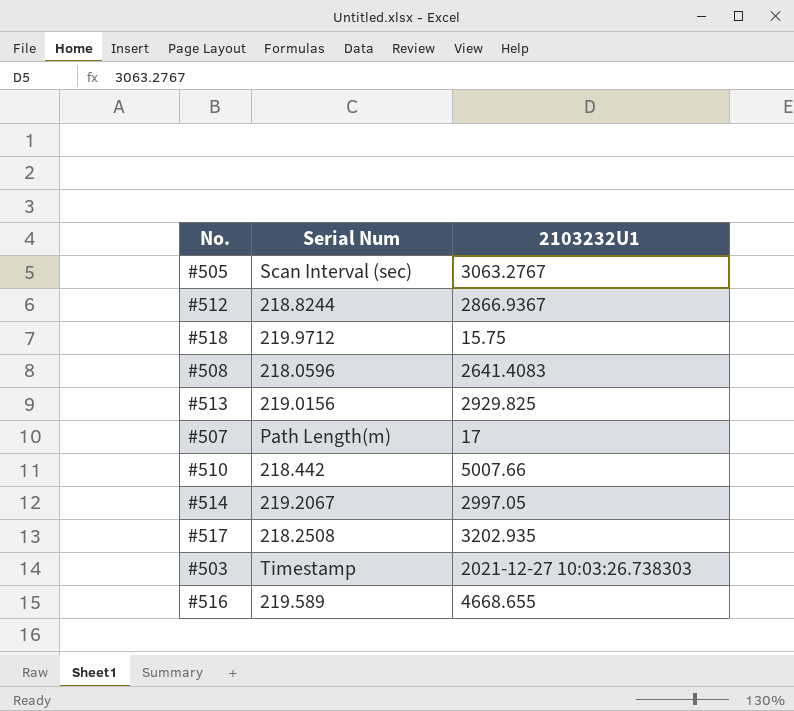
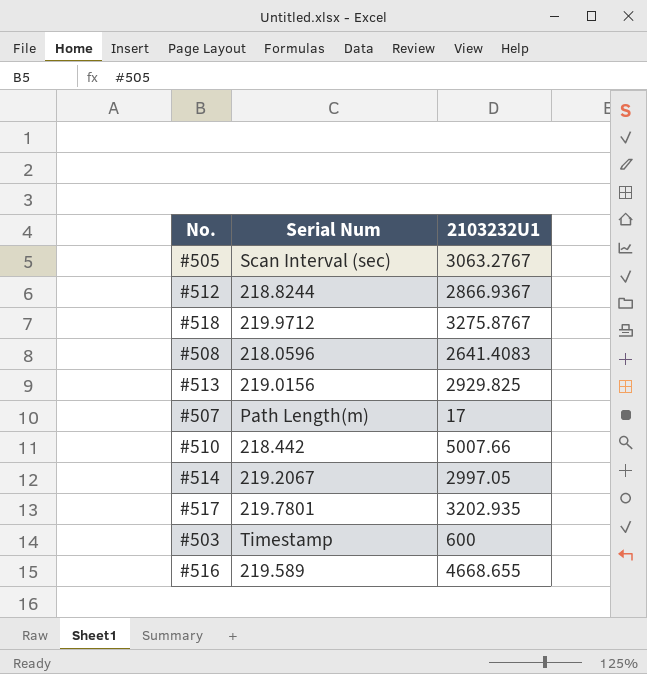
#518 | 2103232U1: 15.75 -> 3275.8767
#517 | Serial Num: 218.2508 -> 219.7801
#503 | 2103232U1: 2021-12-27 10:03:26.738303 -> 600

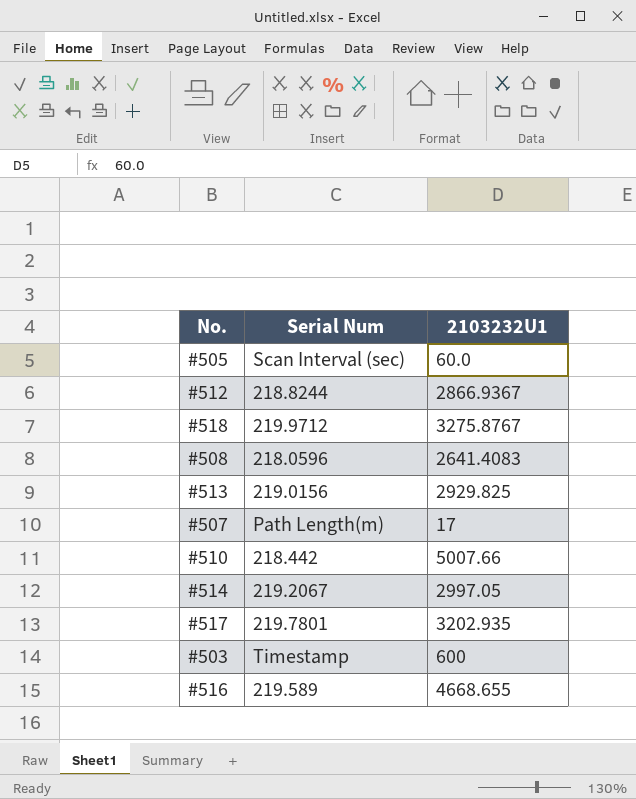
#505 | 2103232U1: 3063.2767 -> 60.0

